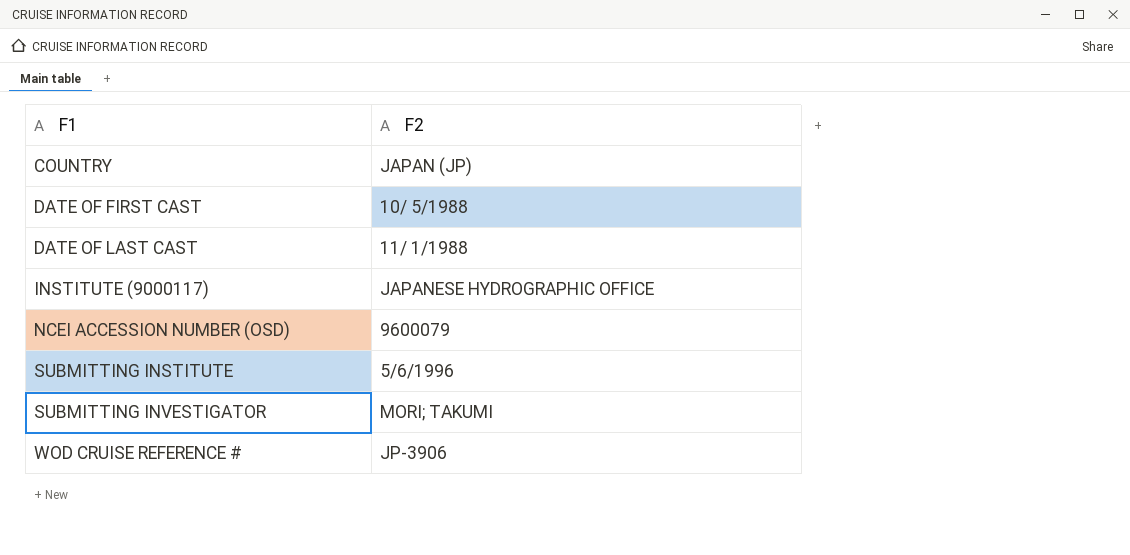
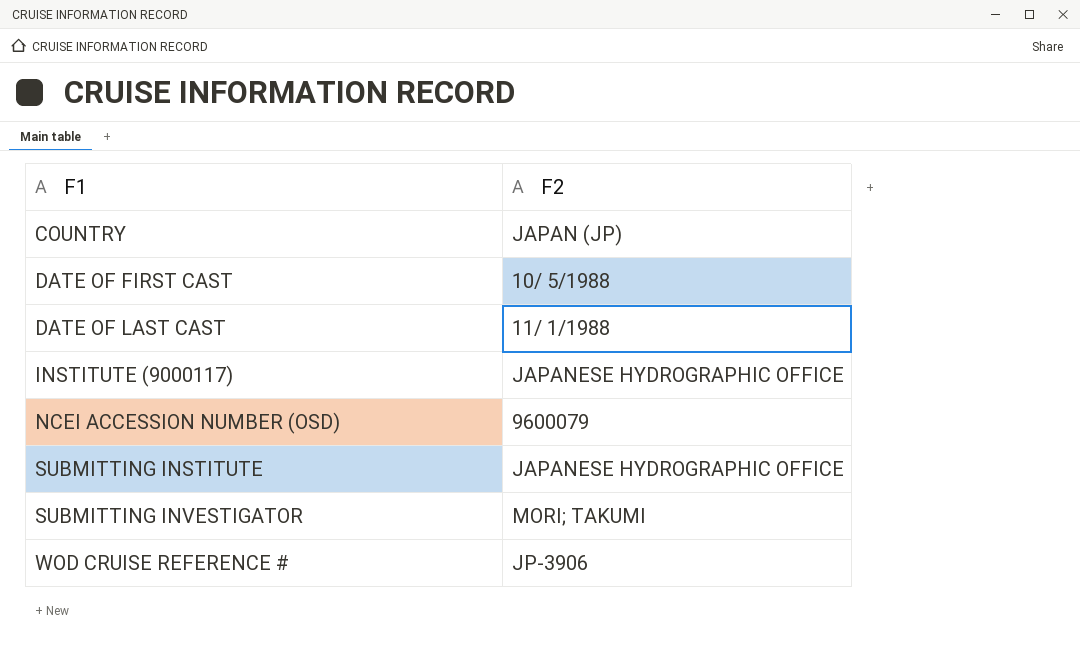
SUBMITTING INSTITUTE | F2: 5/6/1996 -> JAPANESE HYDROGRAPHIC OFFICE

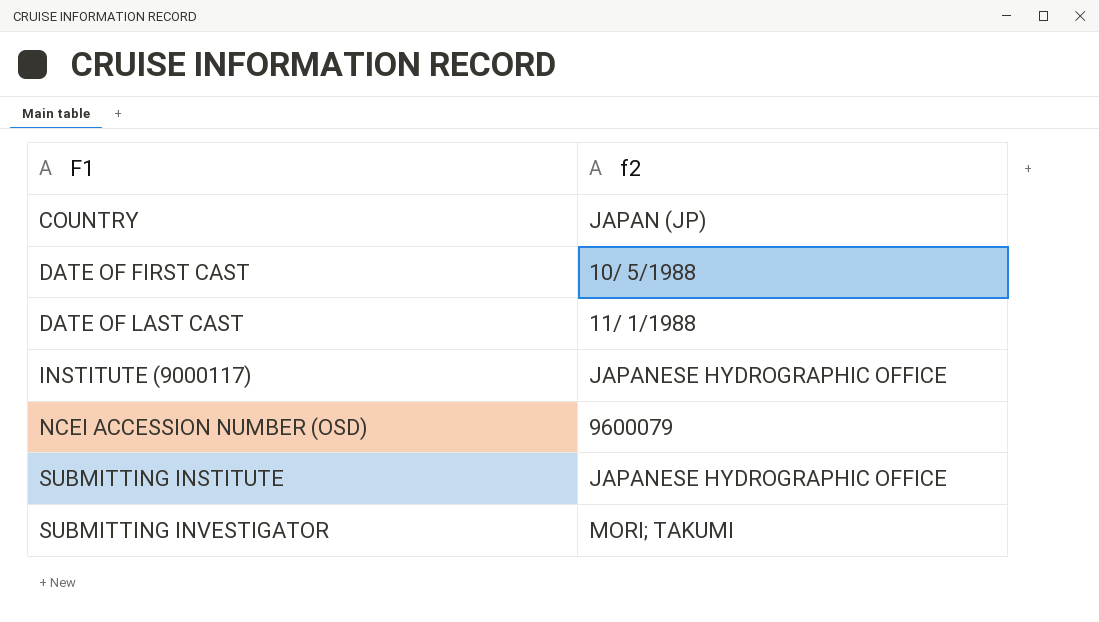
column name: F2 -> f2
row WOD CRUISE REFERENCE #: JP-3906 -> none

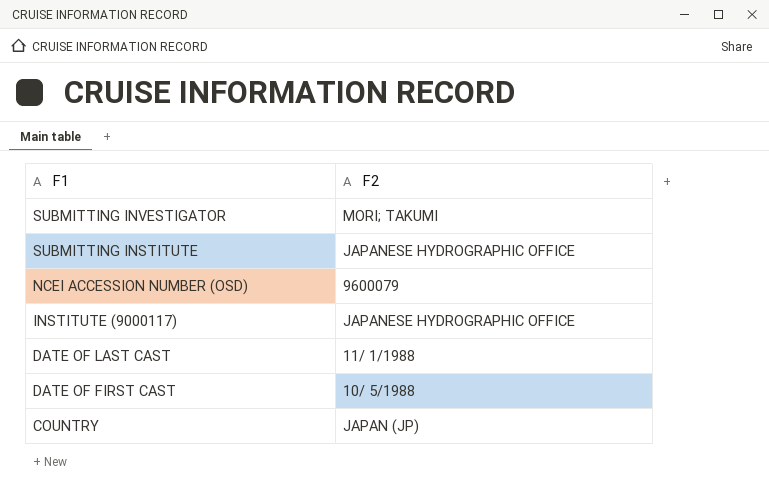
row order: F1 ascending -> F1 descending
column name: f2 -> F2

